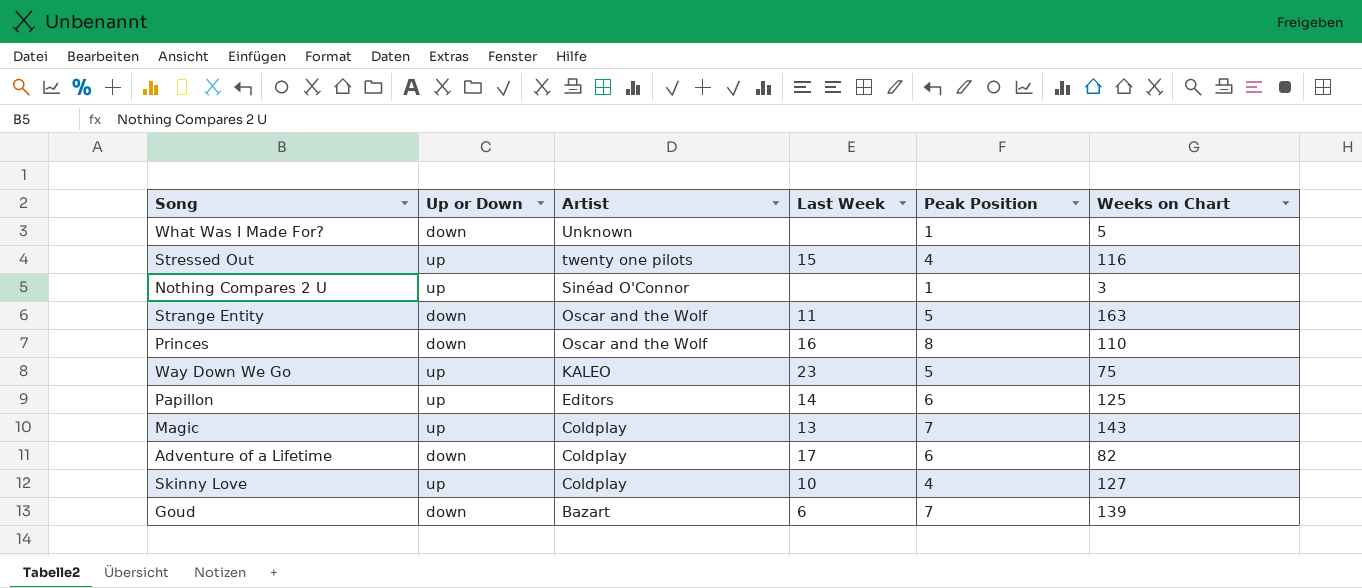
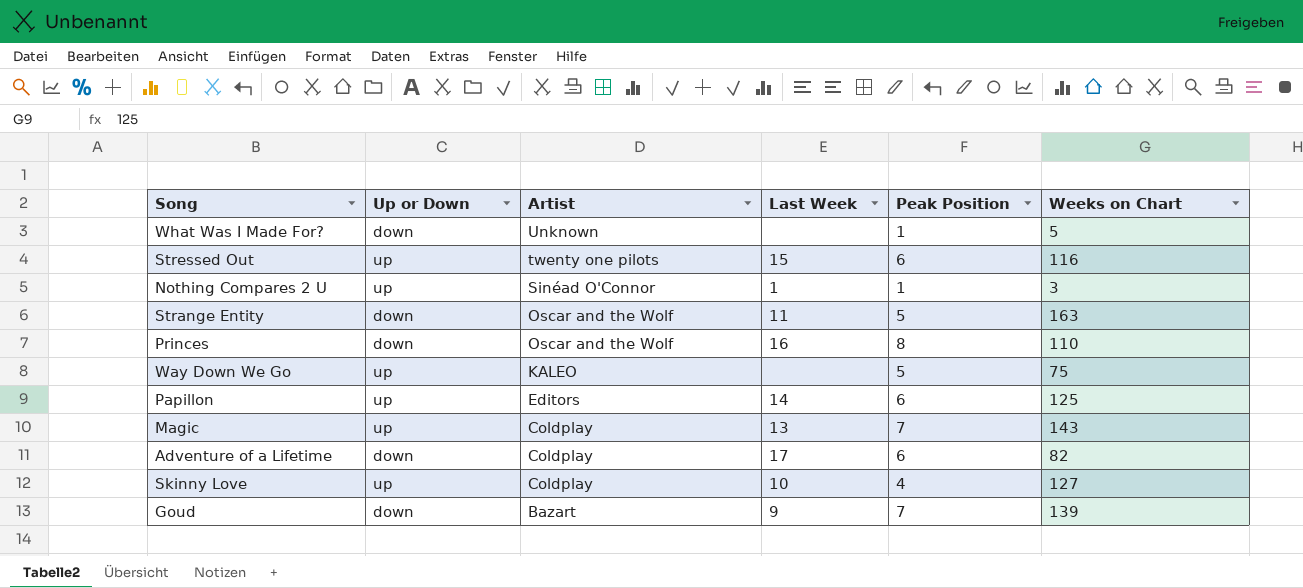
Stressed Out | Peak Position: 4 -> 6
Nothing Compares 2 U | Last Week: none -> 1
Way Down We Go | Last Week: 23 -> none
Goud | Last Week: 6 -> 9

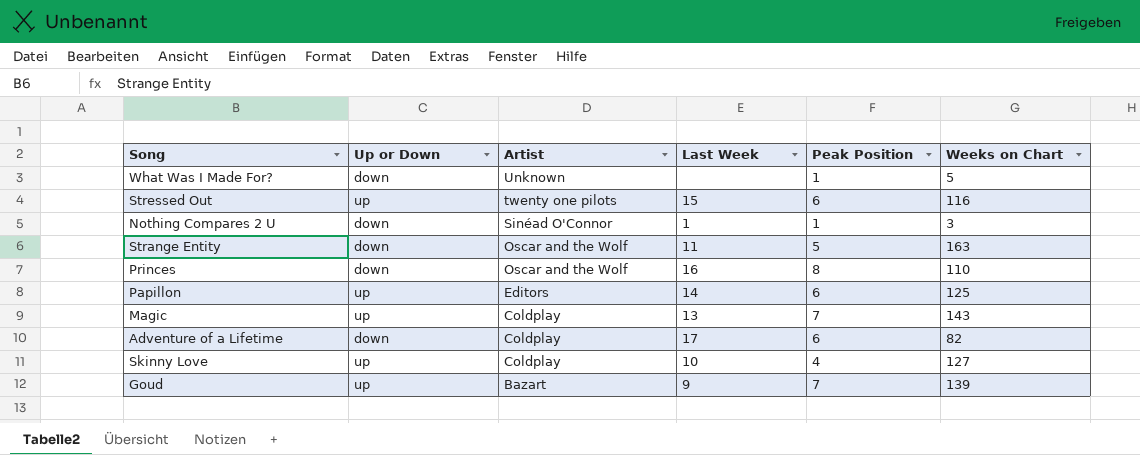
row Way Down We Go: up | KALEO | none | 5 | 75 -> none
Nothing Compares 2 U | Up or Down: up -> down
Goud | Up or Down: down -> up

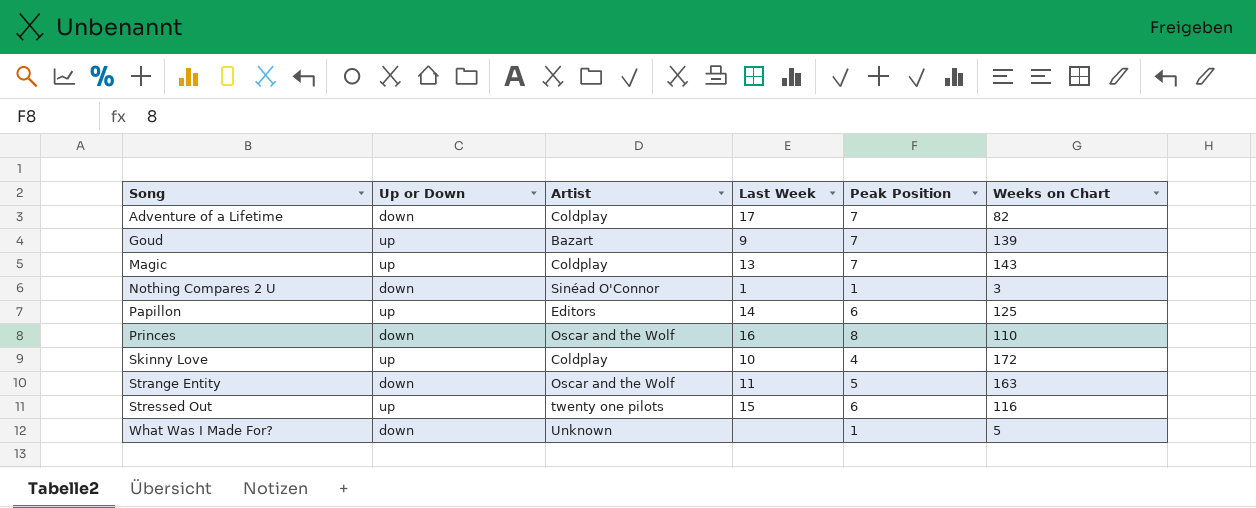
row order: Artist descending -> Song ascending
Adventure of a Lifetime | Peak Position: 6 -> 7
Skinny Love | Weeks on Chart: 127 -> 172

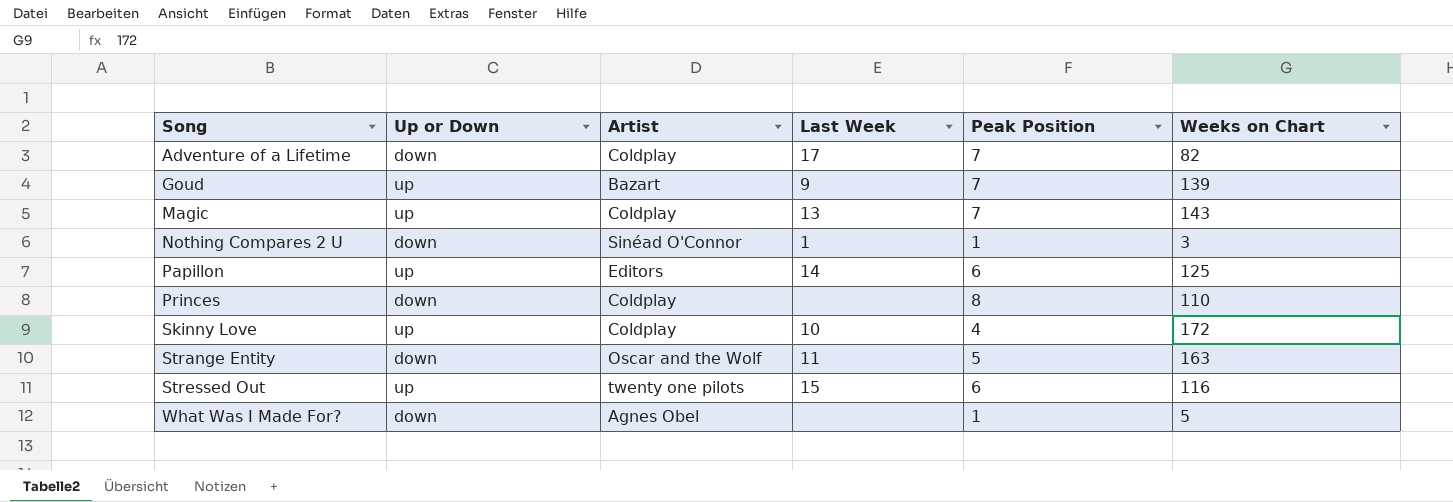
Princes | Artist: Oscar and the Wolf -> Coldplay
Princes | Last Week: 16 -> none
What Was I Made For? | Artist: Unknown -> Agnes Obel

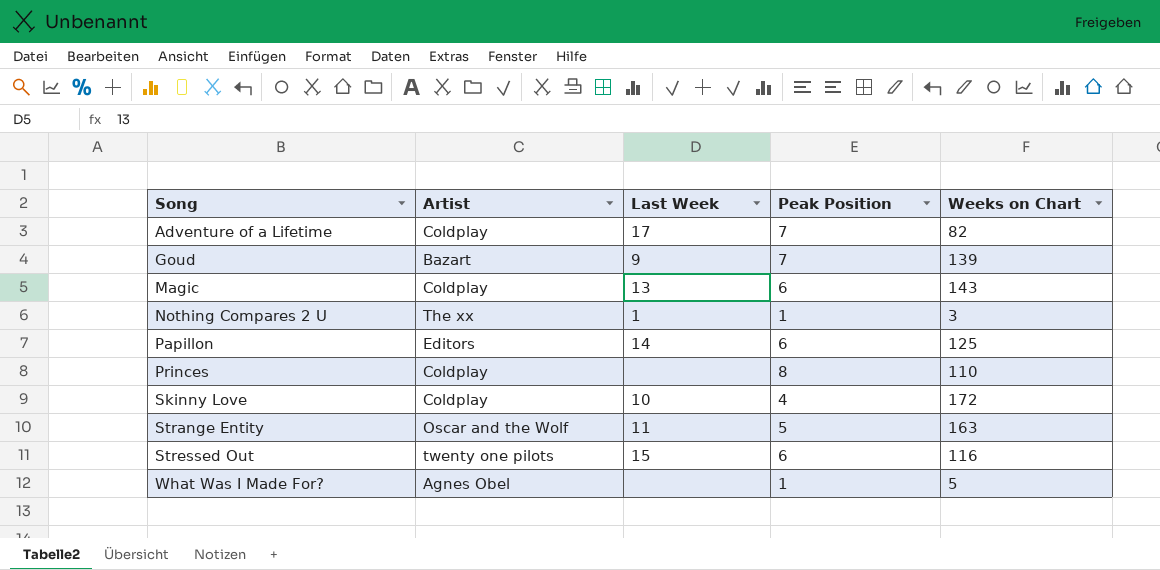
column Up or Down | position: 2 -> none
Magic | Peak Position: 7 -> 6
Nothing Compares 2 U | Artist: Sinéad O'Connor -> The xx

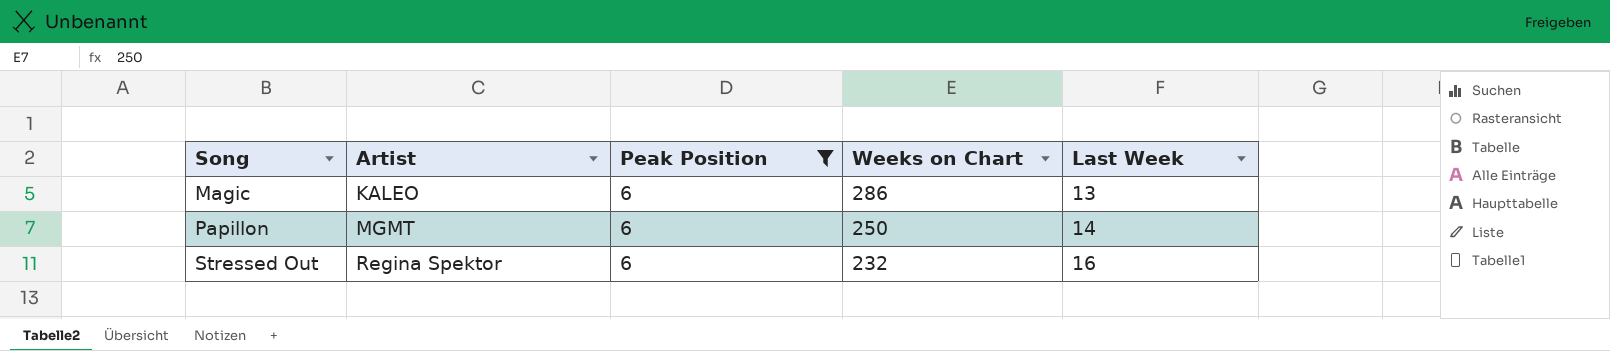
filter: none -> Peak Position = 6
column Last Week | position: 3 -> 5
Magic | Artist: Coldplay -> KALEO
Magic | Weeks on Chart: 143 -> 286
Papillon | Artist: Editors -> MGMT
Papillon | Weeks on Chart: 125 -> 250
Stressed Out | Artist: twenty one pilots -> Regina Spektor
Stressed Out | Weeks on Chart: 116 -> 232
Stressed Out | Last Week: 15 -> 16

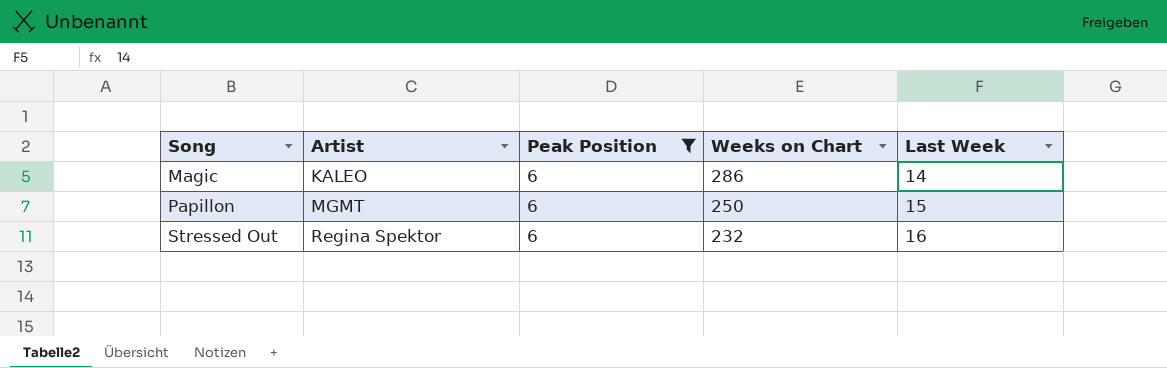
Magic | Last Week: 13 -> 14
Papillon | Last Week: 14 -> 15

